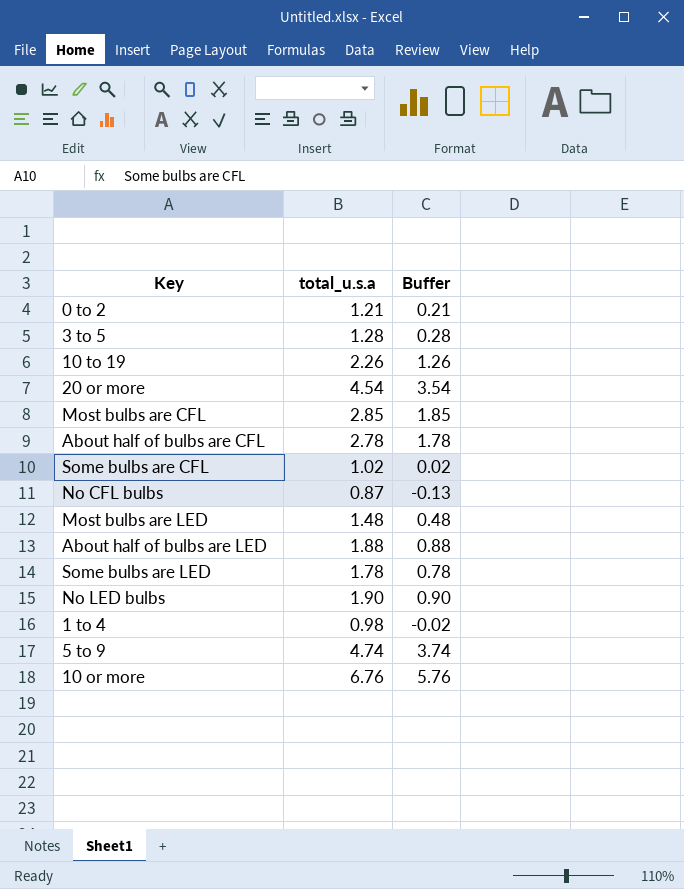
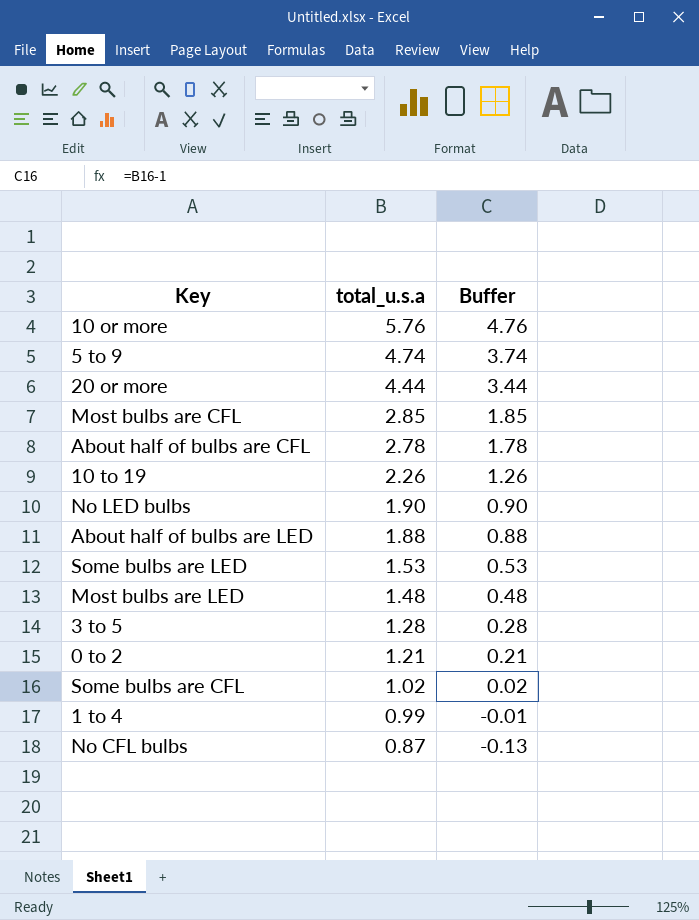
row order: none -> total_u.s.a descending
10 or more | total_u.s.a: 6.76 -> 5.76
10 or more | Buffer: 5.76 -> 4.76
20 or more | total_u.s.a: 4.54 -> 4.44
20 or more | Buffer: 3.54 -> 3.44
Some bulbs are LED | total_u.s.a: 1.78 -> 1.53
Some bulbs are LED | Buffer: 0.78 -> 0.53
1 to 4 | total_u.s.a: 0.98 -> 0.99
1 to 4 | Buffer: -0.02 -> -0.01

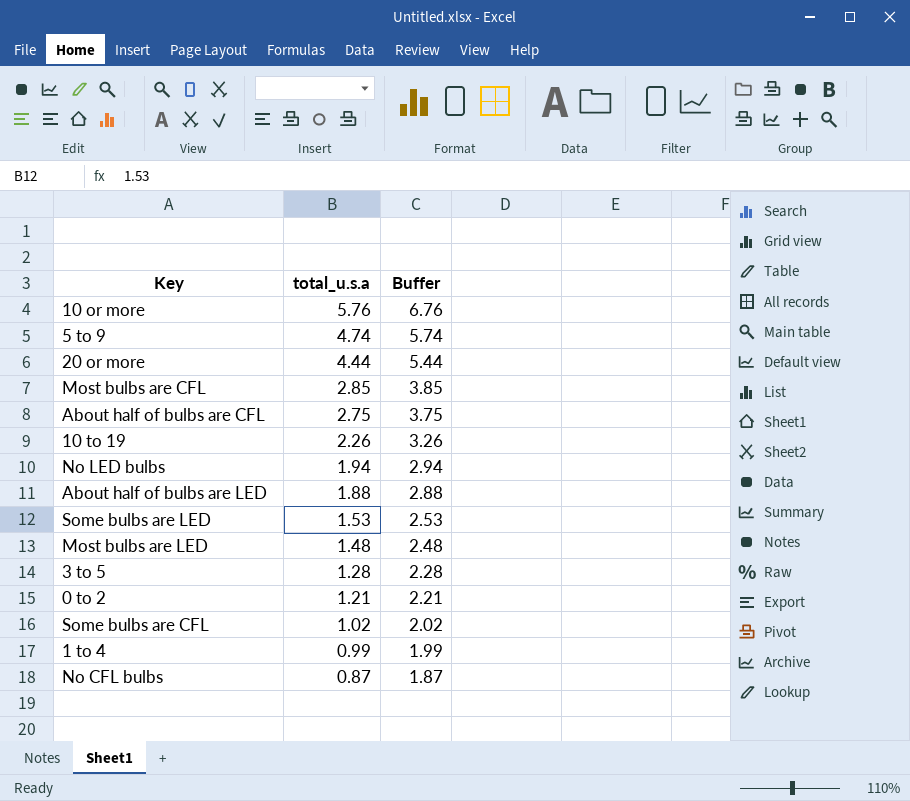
column Buffer | formula: [total_u.s.a] - 1 -> [total_u.s.a] + 1
About half of bulbs are CFL | total_u.s.a: 2.78 -> 2.75
No LED bulbs | total_u.s.a: 1.90 -> 1.94

